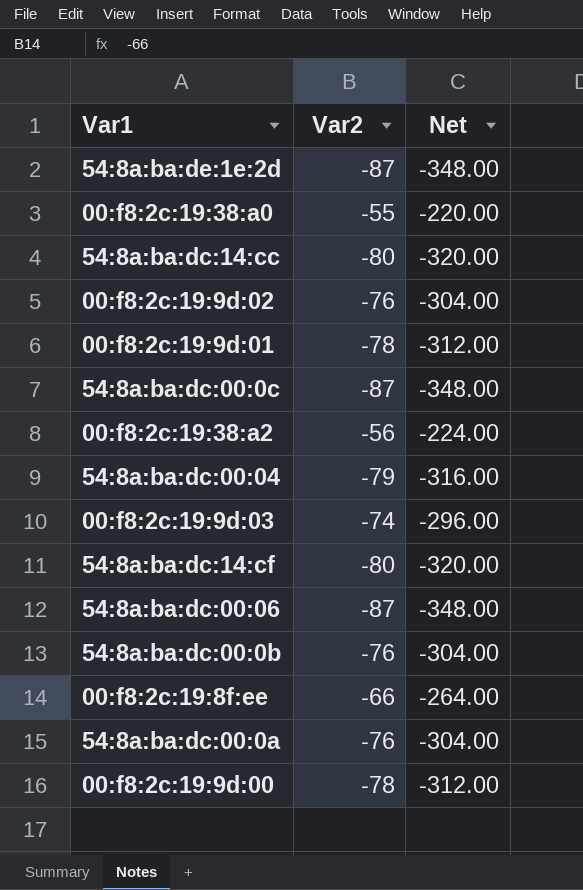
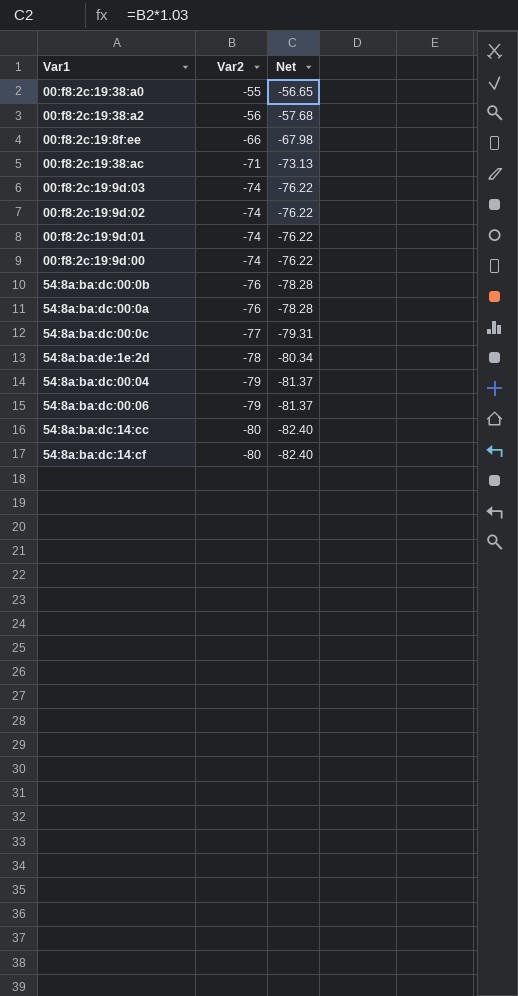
row order: none -> Var2 descending
column Net | formula: [Var2] * 4 -> [Var2] * 1.03
row 00:f8:2c:19:38:ac: none -> -71 | -73.13
00:f8:2c:19:9d:02 | Var2: -76 -> -74
00:f8:2c:19:9d:01 | Var2: -78 -> -74
00:f8:2c:19:9d:00 | Var2: -78 -> -74
54:8a:ba:dc:00:0c | Var2: -87 -> -77
54:8a:ba:de:1e:2d | Var2: -87 -> -78
54:8a:ba:dc:00:06 | Var2: -87 -> -79

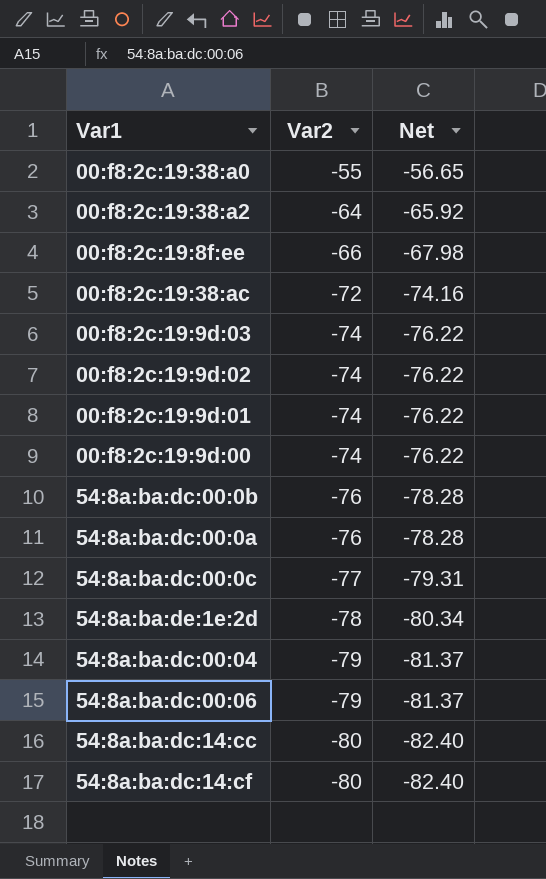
00:f8:2c:19:38:a2 | Var2: -56 -> -64
00:f8:2c:19:38:a2 | Net: -57.68 -> -65.92
00:f8:2c:19:38:ac | Var2: -71 -> -72
00:f8:2c:19:38:ac | Net: -73.13 -> -74.16

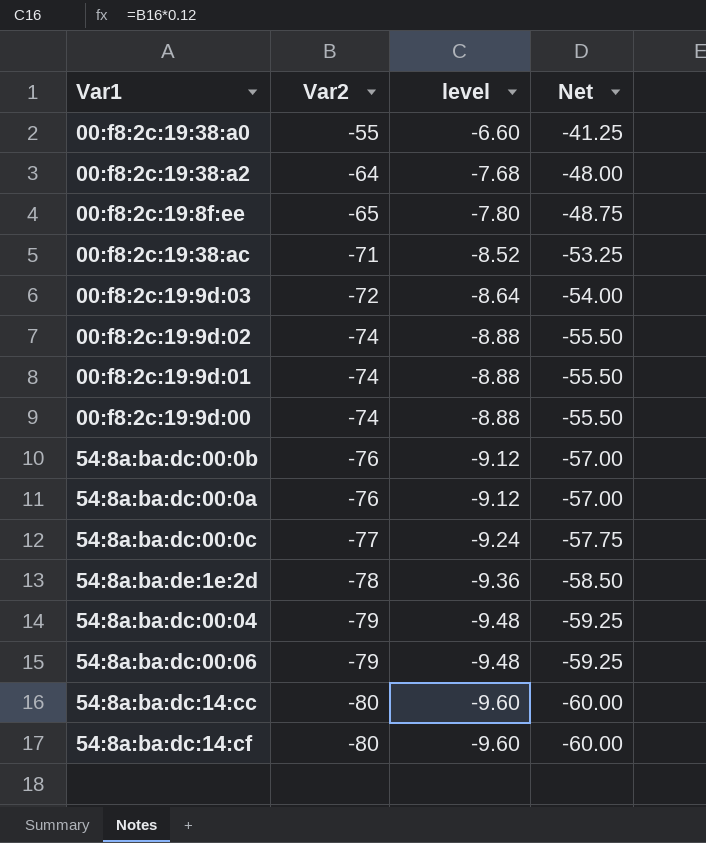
column level | formula: none -> [Var2] * 0.12
column Net | formula: [Var2] * 1.03 -> [Var2] * 0.75
00:f8:2c:19:8f:ee | Var2: -66 -> -65
00:f8:2c:19:38:ac | Var2: -72 -> -71
00:f8:2c:19:9d:03 | Var2: -74 -> -72

